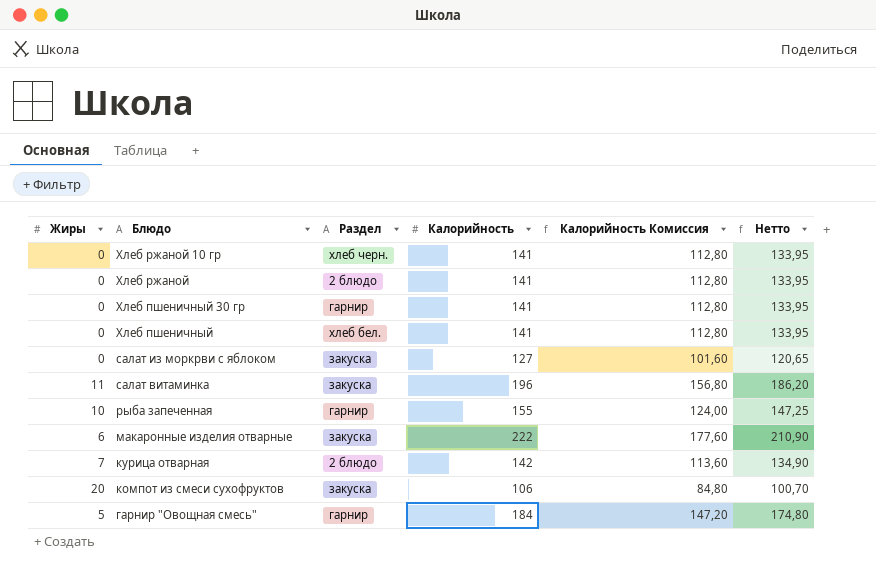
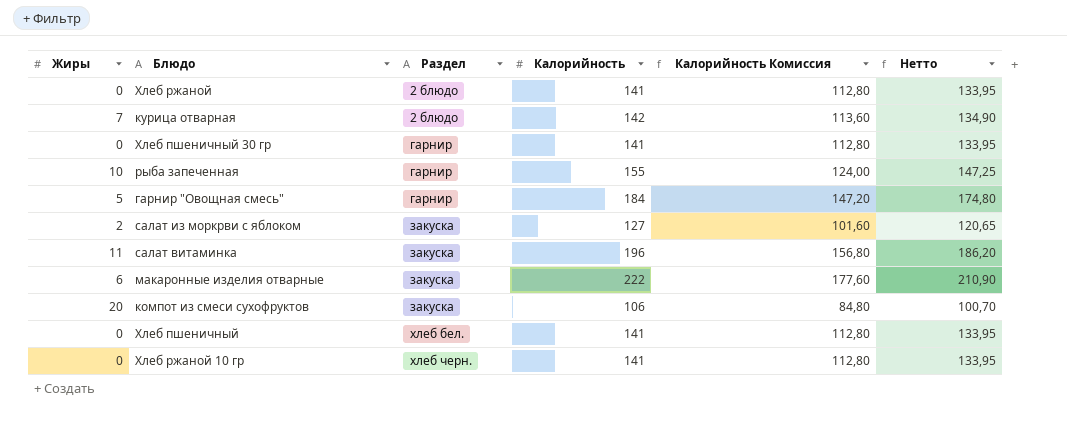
row order: Блюдо descending -> Раздел ascending
салат из моркрви с яблоком | Жиры: 0 -> 2

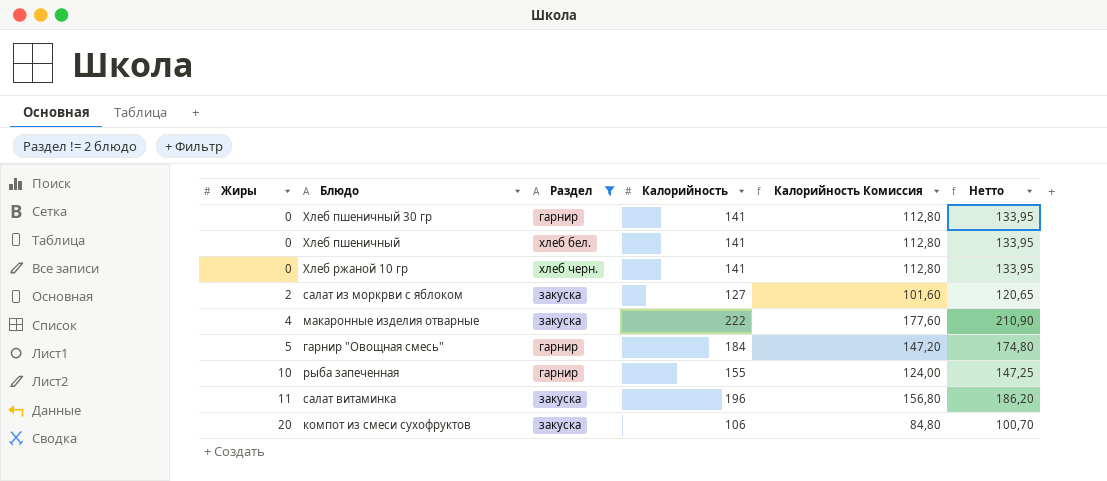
filter: none -> Раздел != 2 блюдо
row order: Раздел ascending -> Жиры ascending
макаронные изделия отварные | Жиры: 6 -> 4

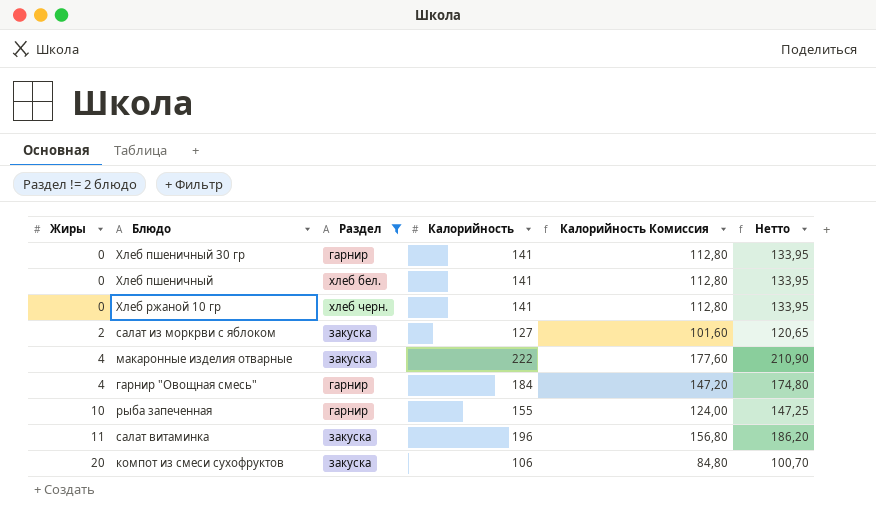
гарнир "Овощная смесь" | Жиры: 5 -> 4

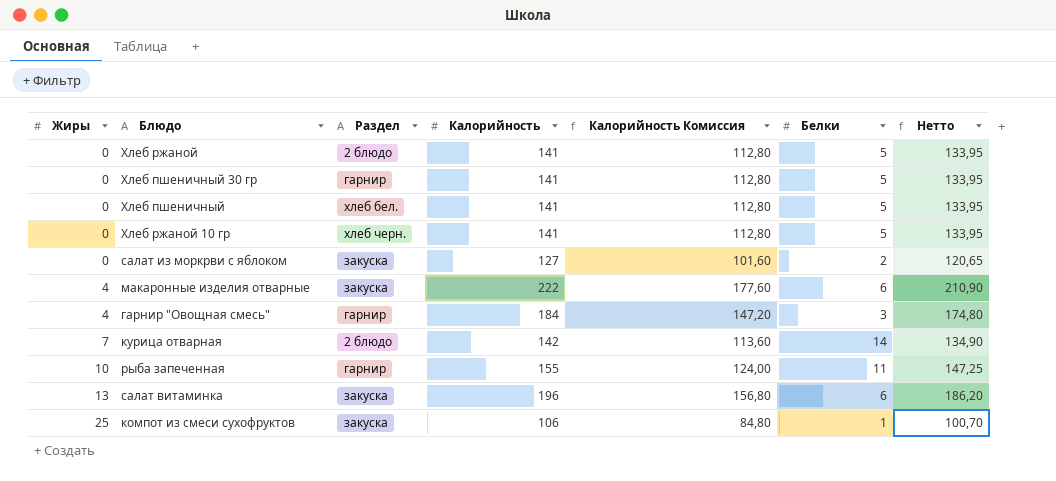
filter: Раздел != 2 блюдо -> none
column Белки | position: none -> 6
салат из моркрви с яблоком | Жиры: 2 -> 0
салат витаминка | Жиры: 11 -> 13
компот из смеси сухофруктов | Жиры: 20 -> 25

